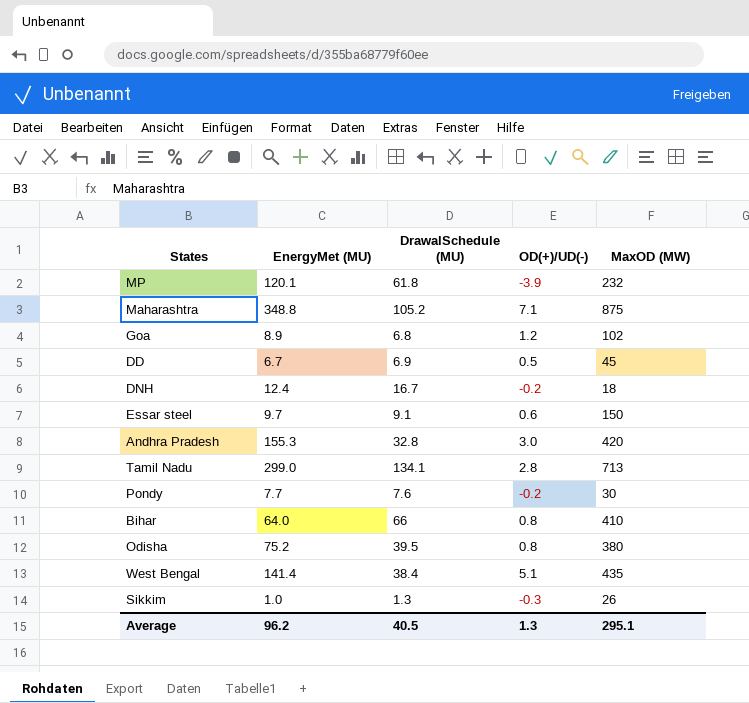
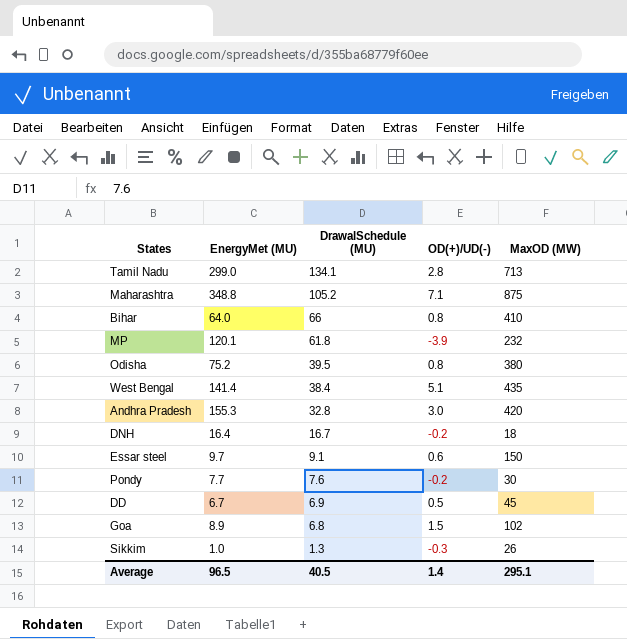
row order: none -> DrawalSchedule (MU) descending
DNH | EnergyMet (MU): 12.4 -> 16.4
Goa | OD(+)/UD(-): 1.2 -> 1.5
Average | EnergyMet (MU): 96.2 -> 96.5
Average | OD(+)/UD(-): 1.3 -> 1.4

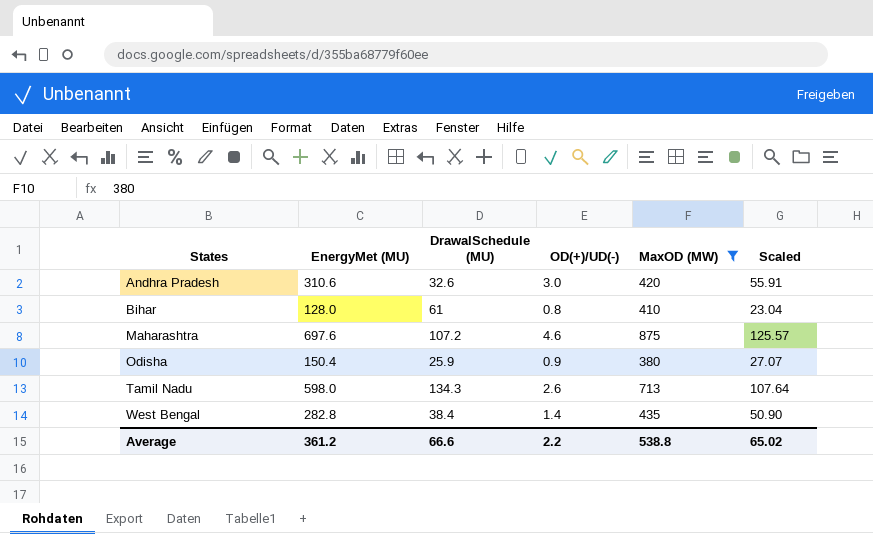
filter: none -> MaxOD (MW) >= 380
row order: DrawalSchedule (MU) descending -> States ascending
column Scaled | formula: none -> [EnergyMet (MU)] * 0.18
Andhra Pradesh | EnergyMet (MU): 155.3 -> 310.6
Andhra Pradesh | DrawalSchedule (MU): 32.8 -> 32.6
Bihar | EnergyMet (MU): 64.0 -> 128.0
Bihar | DrawalSchedule (MU): 66 -> 61
Maharashtra | EnergyMet (MU): 348.8 -> 697.6
Maharashtra | DrawalSchedule (MU): 105.2 -> 107.2
Maharashtra | OD(+)/UD(-): 7.1 -> 4.6
Odisha | EnergyMet (MU): 75.2 -> 150.4
Odisha | DrawalSchedule (MU): 39.5 -> 25.9
Odisha | OD(+)/UD(-): 0.8 -> 0.9
Tamil Nadu | EnergyMet (MU): 299.0 -> 598.0
Tamil Nadu | DrawalSchedule (MU): 134.1 -> 134.3
Tamil Nadu | OD(+)/UD(-): 2.8 -> 2.6
West Bengal | EnergyMet (MU): 141.4 -> 282.8
West Bengal | OD(+)/UD(-): 5.1 -> 1.4
Average | EnergyMet (MU): 96.5 -> 361.2
Average | DrawalSchedule (MU): 40.5 -> 66.6
Average | OD(+)/UD(-): 1.4 -> 2.2
Average | MaxOD (MW): 295.1 -> 538.8

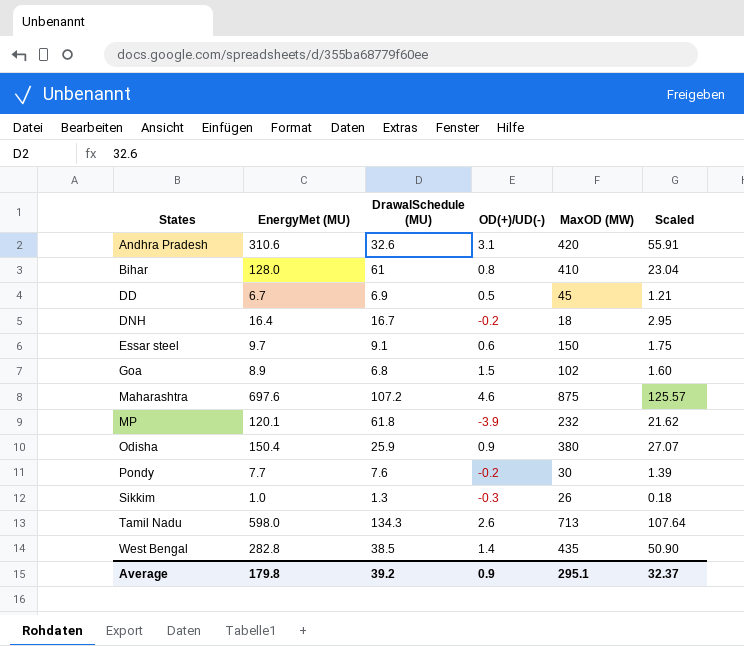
filter: MaxOD (MW) >= 380 -> none
Andhra Pradesh | OD(+)/UD(-): 3.0 -> 3.1
West Bengal | DrawalSchedule (MU): 38.4 -> 38.5
Average | EnergyMet (MU): 361.2 -> 179.8
Average | DrawalSchedule (MU): 66.6 -> 39.2
Average | OD(+)/UD(-): 2.2 -> 0.9
Average | MaxOD (MW): 538.8 -> 295.1
Average | Scaled: 65.02 -> 32.37

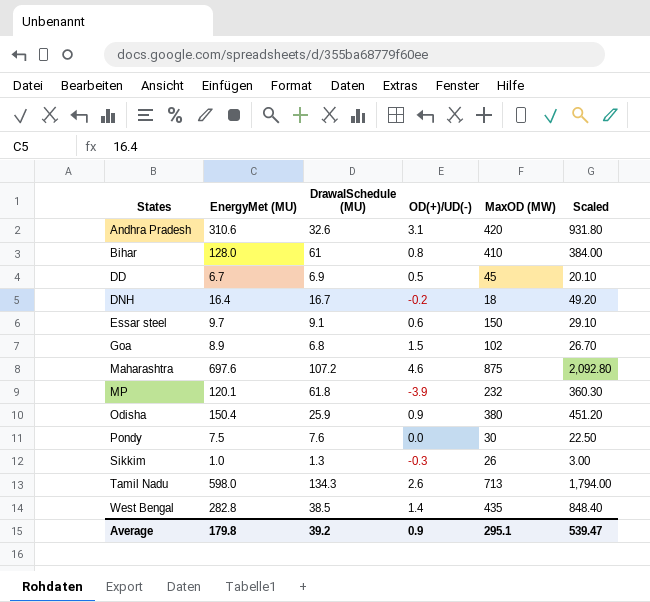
column Scaled | formula: [EnergyMet (MU)] * 0.18 -> [EnergyMet (MU)] * 3
Pondy | EnergyMet (MU): 7.7 -> 7.5
Pondy | OD(+)/UD(-): -0.2 -> 0.0
Average | Scaled: 32.37 -> 539.47

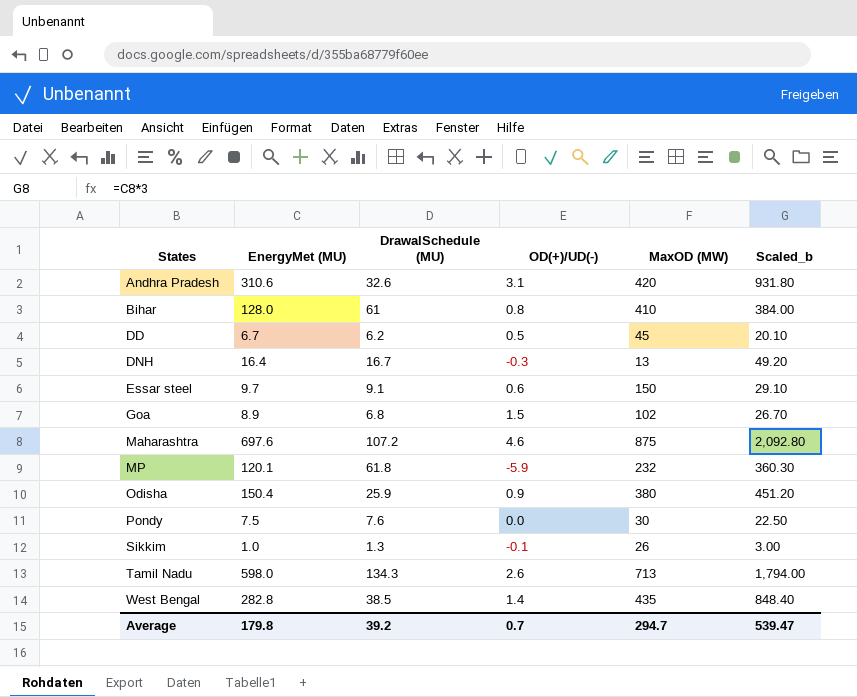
column name: Scaled -> Scaled_b
DD | DrawalSchedule (MU): 6.9 -> 6.2
DNH | OD(+)/UD(-): -0.2 -> -0.3
DNH | MaxOD (MW): 18 -> 13
MP | OD(+)/UD(-): -3.9 -> -5.9
Sikkim | OD(+)/UD(-): -0.3 -> -0.1
Average | OD(+)/UD(-): 0.9 -> 0.7
Average | MaxOD (MW): 295.1 -> 294.7

